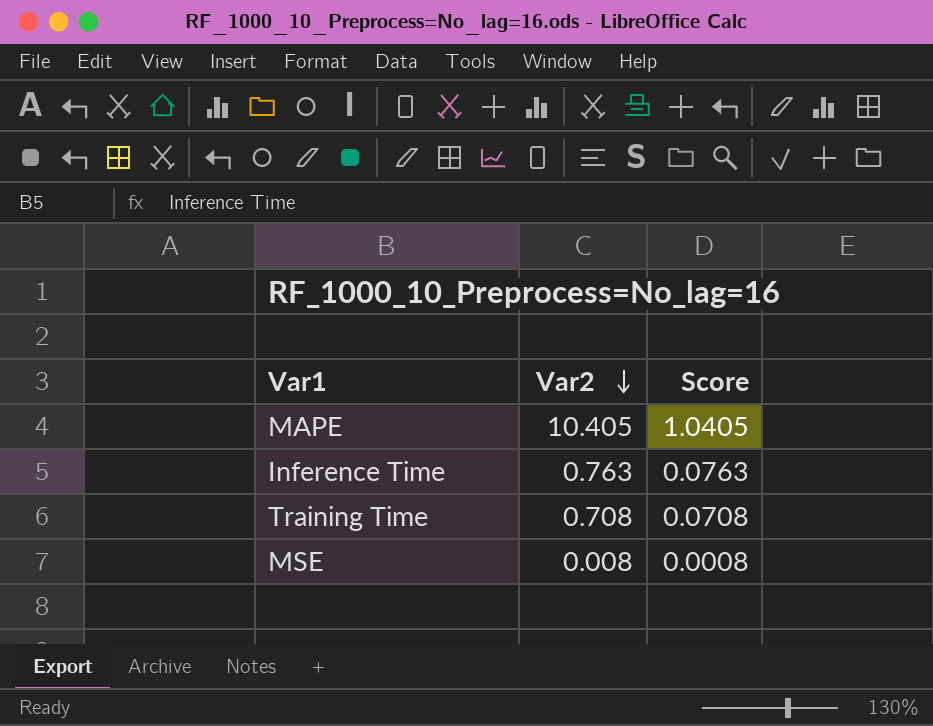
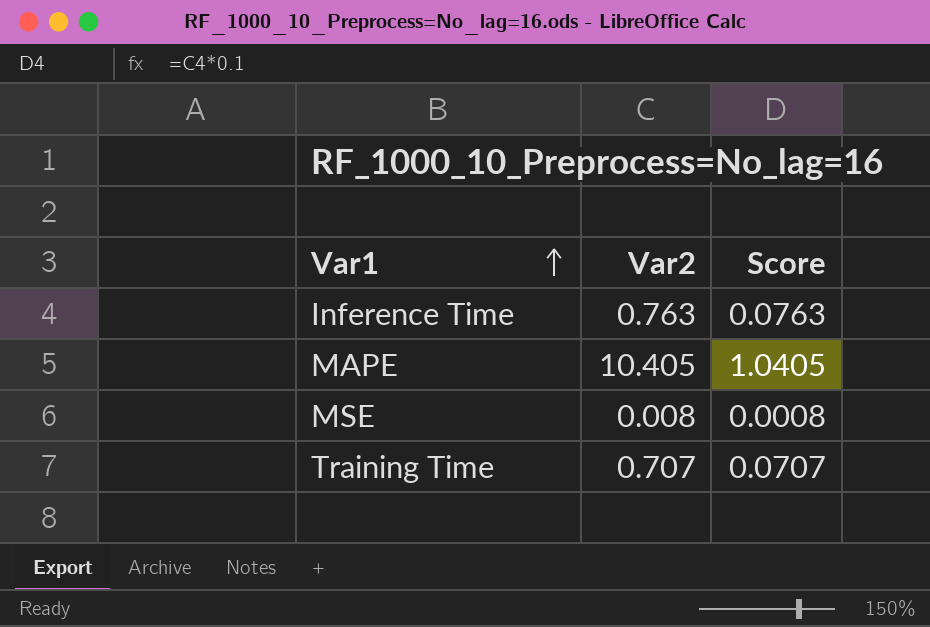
row order: Var2 descending -> Var1 ascending
Training Time | Var2: 0.708 -> 0.707
Training Time | Score: 0.0708 -> 0.0707

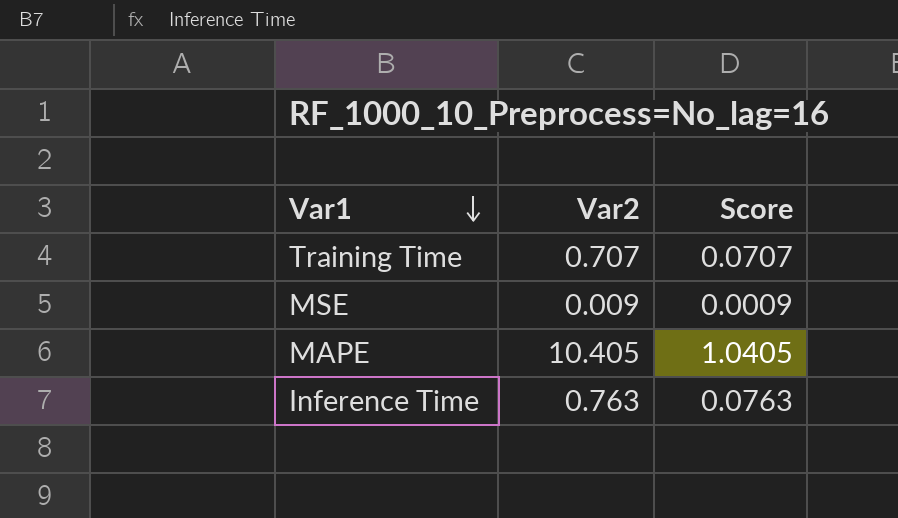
row order: Var1 ascending -> Var1 descending
MSE | Var2: 0.008 -> 0.009
MSE | Score: 0.0008 -> 0.0009

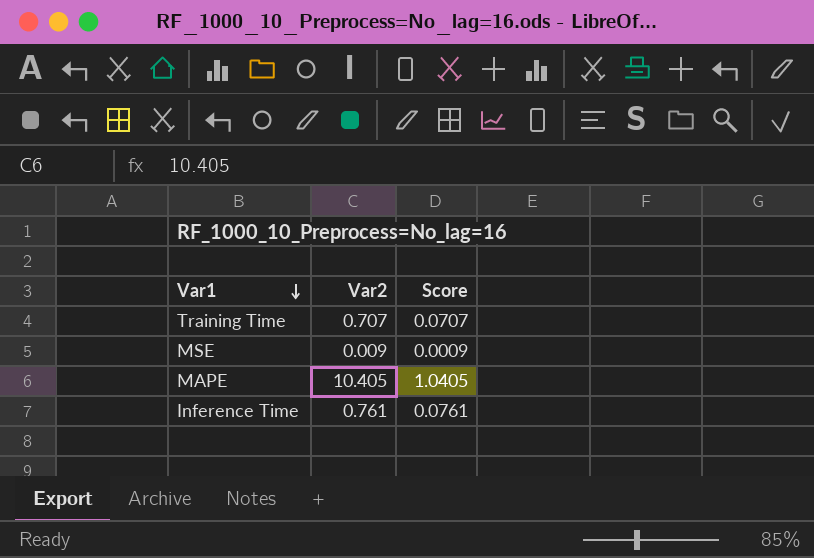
Inference Time | Var2: 0.763 -> 0.761
Inference Time | Score: 0.0763 -> 0.0761

